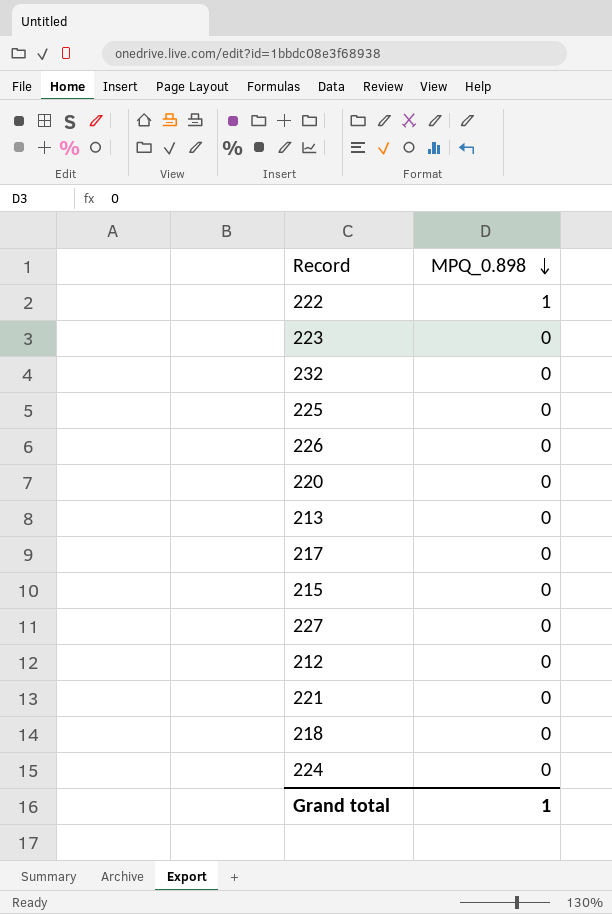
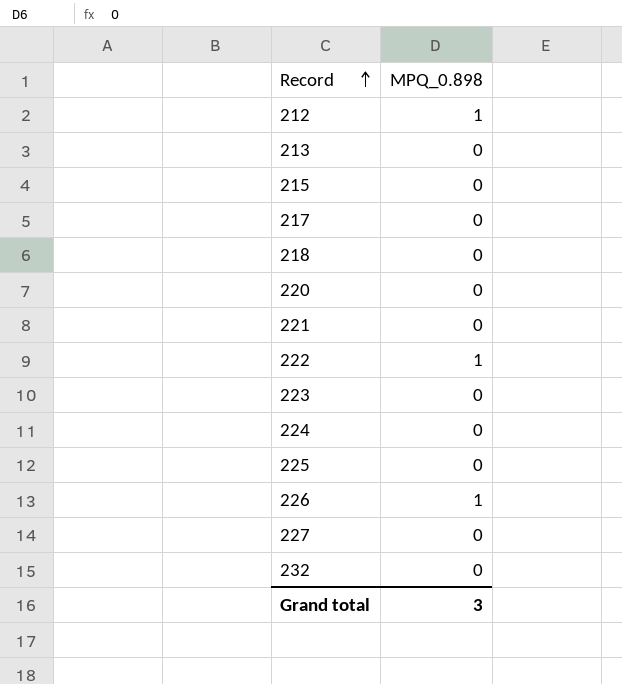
row order: MPQ_0.898 descending -> Record ascending
212 | MPQ_0.898: 0 -> 1
226 | MPQ_0.898: 0 -> 1
Grand total | MPQ_0.898: 1 -> 3

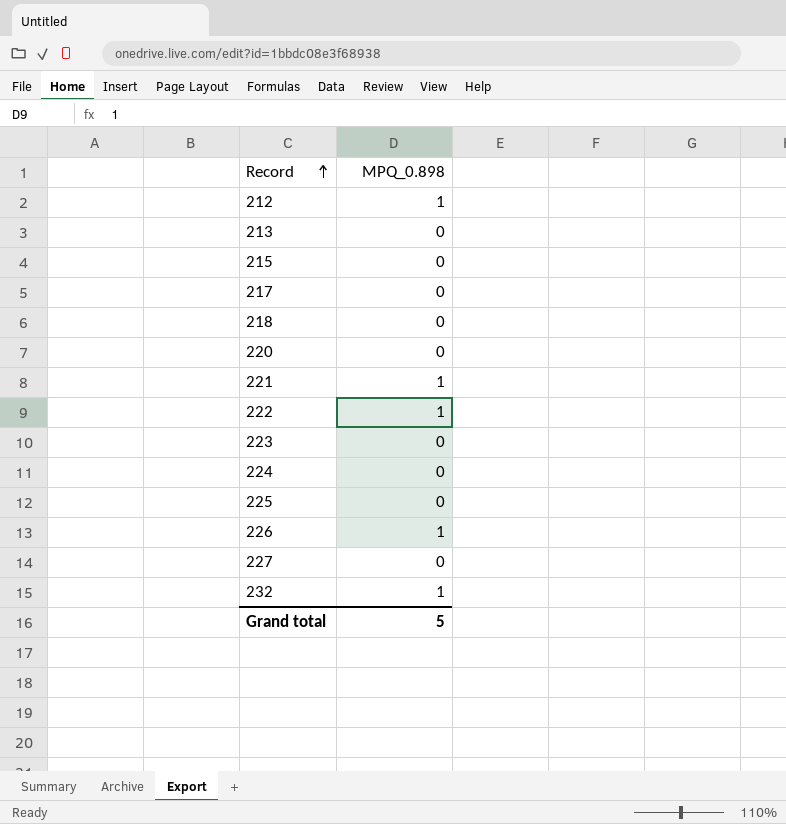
221 | MPQ_0.898: 0 -> 1
232 | MPQ_0.898: 0 -> 1
Grand total | MPQ_0.898: 3 -> 5

